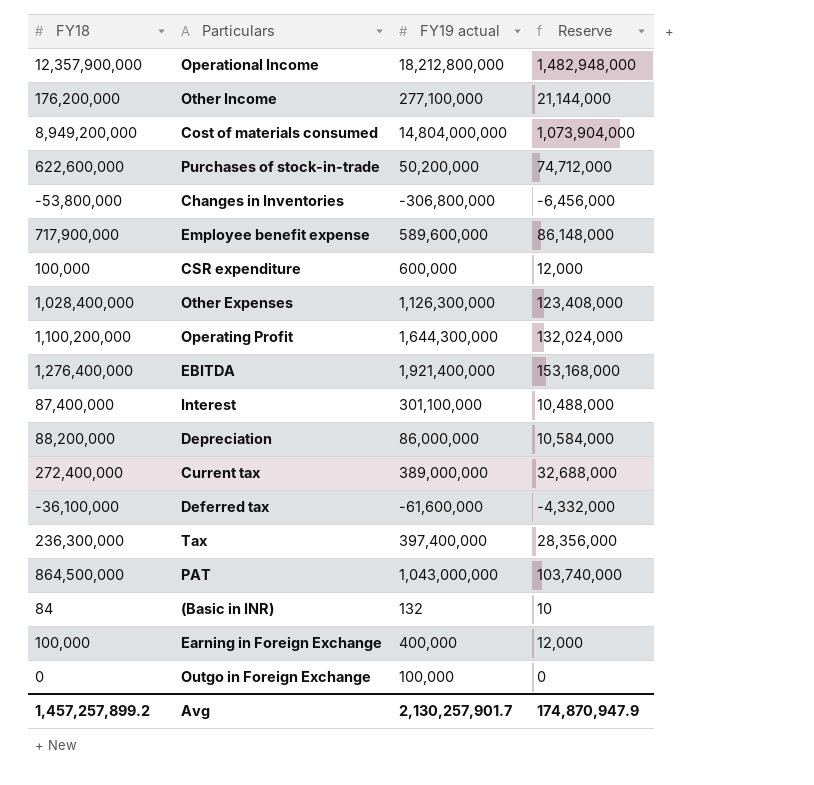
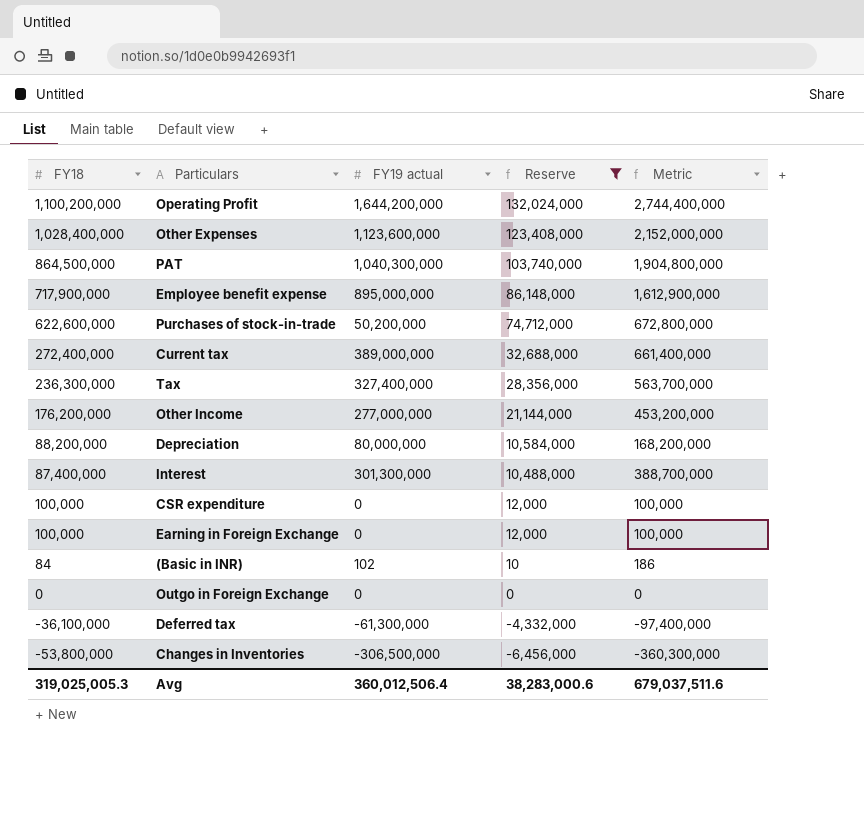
filter: none -> Reserve <= 132,024,000
row order: none -> FY18 descending
column Metric | formula: none -> [FY18] + [FY19 actual]
Operating Profit | FY19 actual: 1,644,300,000 -> 1,644,200,000
Other Expenses | FY19 actual: 1,126,300,000 -> 1,123,600,000
PAT | FY19 actual: 1,043,000,000 -> 1,040,300,000
Employee benefit expense | FY19 actual: 589,600,000 -> 895,000,000
Tax | FY19 actual: 397,400,000 -> 327,400,000
Other Income | FY19 actual: 277,100,000 -> 277,000,000
Depreciation | FY19 actual: 86,000,000 -> 80,000,000
Interest | FY19 actual: 301,100,000 -> 301,300,000
CSR expenditure | FY19 actual: 600,000 -> 0
Earning in Foreign Exchange | FY19 actual: 400,000 -> 0
(Basic in INR) | FY19 actual: 132 -> 102
Outgo in Foreign Exchange | FY19 actual: 100,000 -> 0
Deferred tax | FY19 actual: -61,600,000 -> -61,300,000
Changes in Inventories | FY19 actual: -306,800,000 -> -306,500,000
Avg | FY18: 1,457,257,899.2 -> 319,025,005.3
Avg | FY19 actual: 2,130,257,901.7 -> 360,012,506.4
Avg | Reserve: 174,870,947.9 -> 38,283,000.6

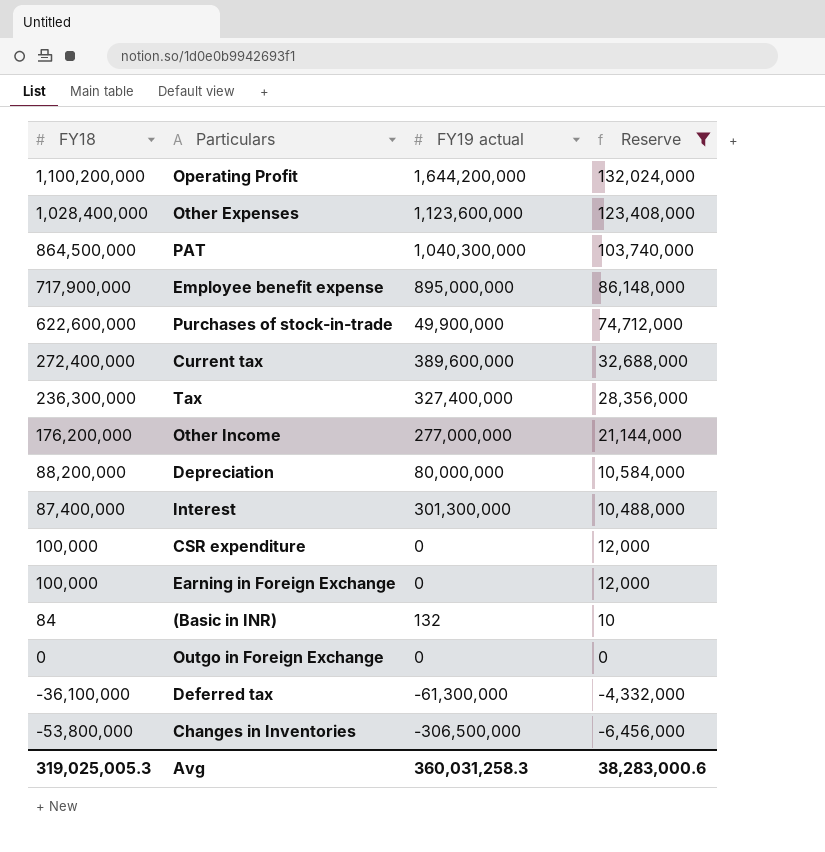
column Metric | formula: [FY18] + [FY19 actual] -> none
Purchases of stock-in-trade | FY19 actual: 50,200,000 -> 49,900,000
Current tax | FY19 actual: 389,000,000 -> 389,600,000
(Basic in INR) | FY19 actual: 102 -> 132
Avg | FY19 actual: 360,012,506.4 -> 360,031,258.3

